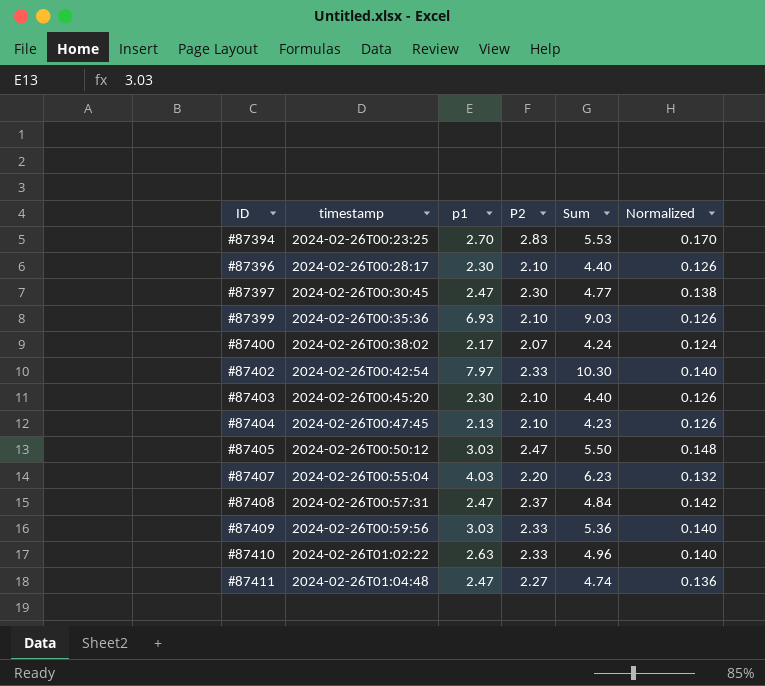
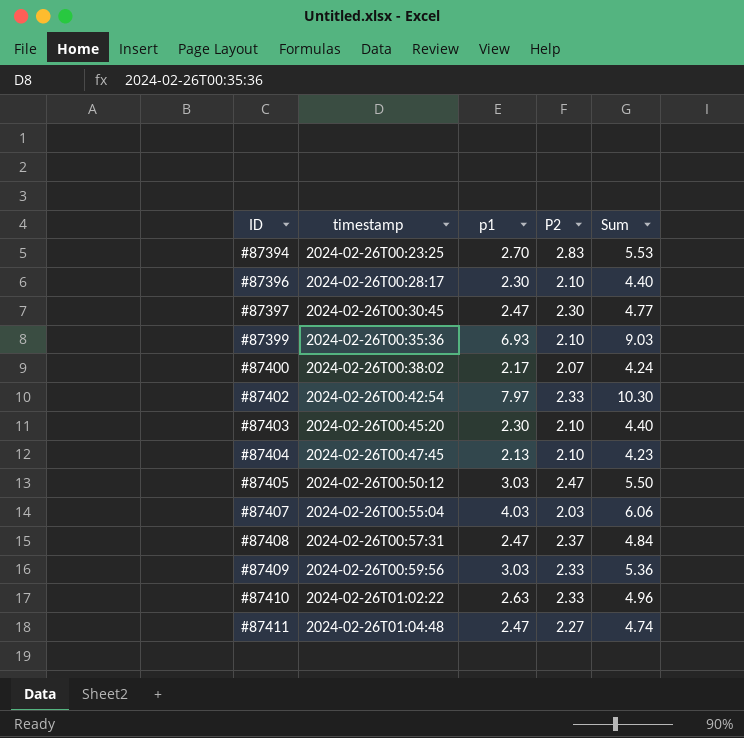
column Normalized | formula: [P2] * 0.06 -> none
#87407 | P2: 2.20 -> 2.03
#87407 | Sum: 6.23 -> 6.06

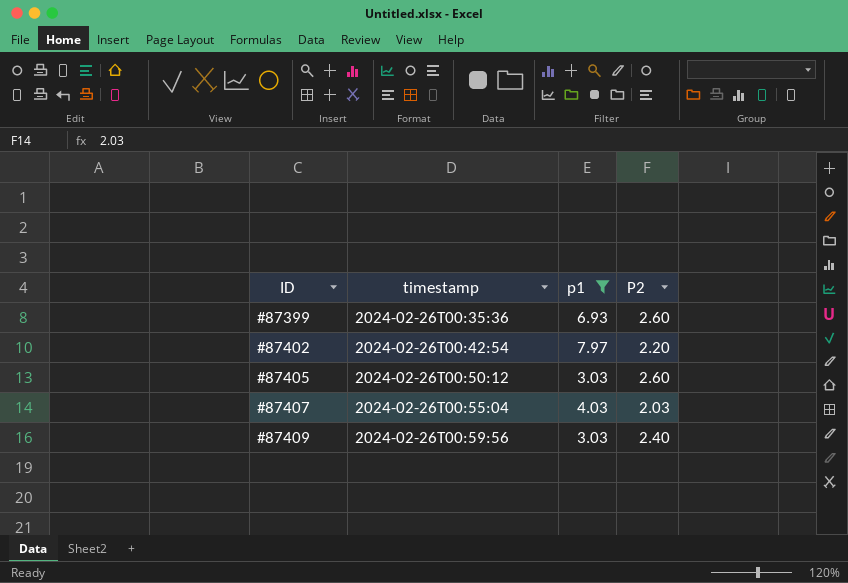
filter: none -> p1 >= 3.03
column Sum | formula: [p1] + [P2] -> none
#87399 | P2: 2.10 -> 2.60
#87402 | P2: 2.33 -> 2.20
#87405 | P2: 2.47 -> 2.60
#87409 | P2: 2.33 -> 2.40

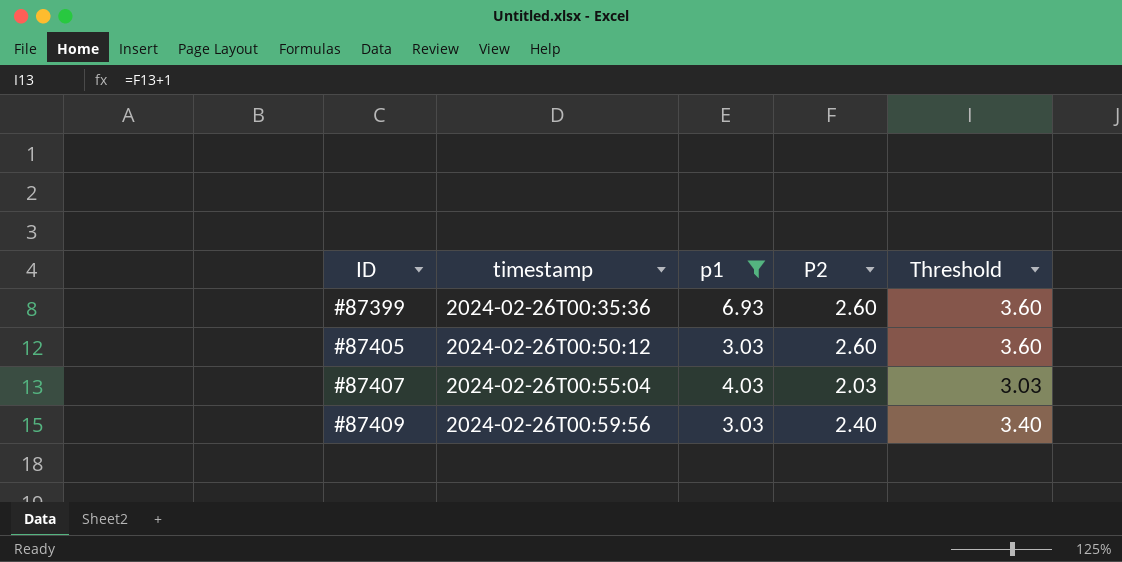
column Threshold | formula: none -> [P2] + 1
row #87402: 2024-02-26T00:42:54 | 7.97 | 2.20 -> none

